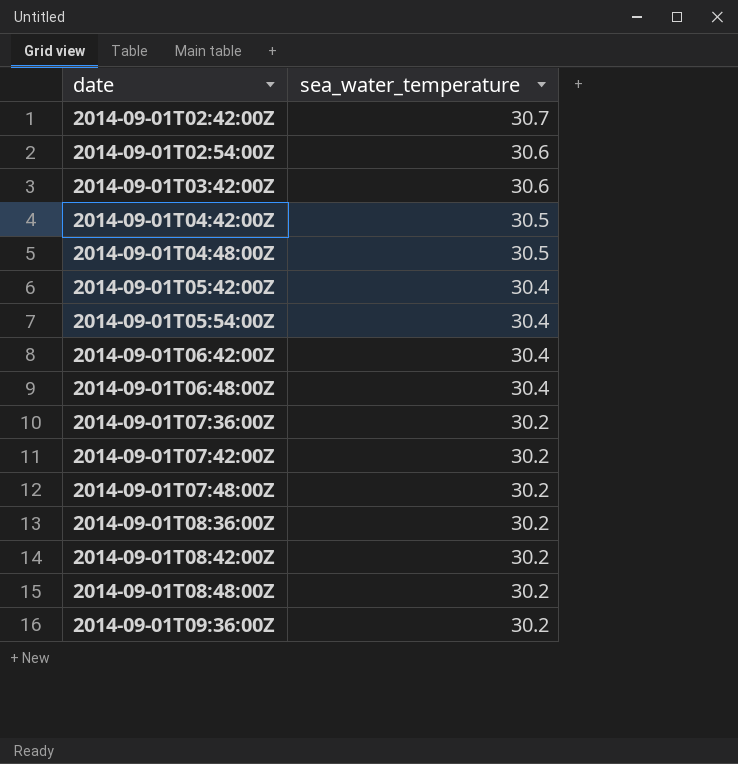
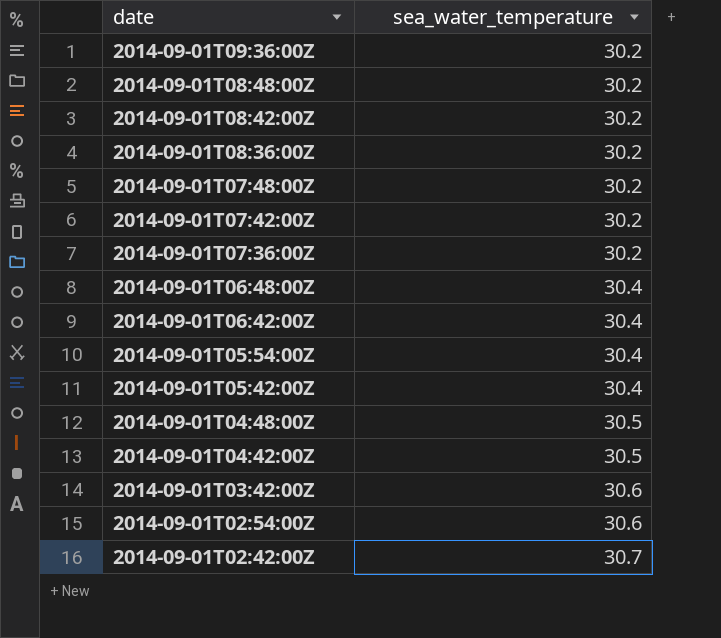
row order: date ascending -> date descending

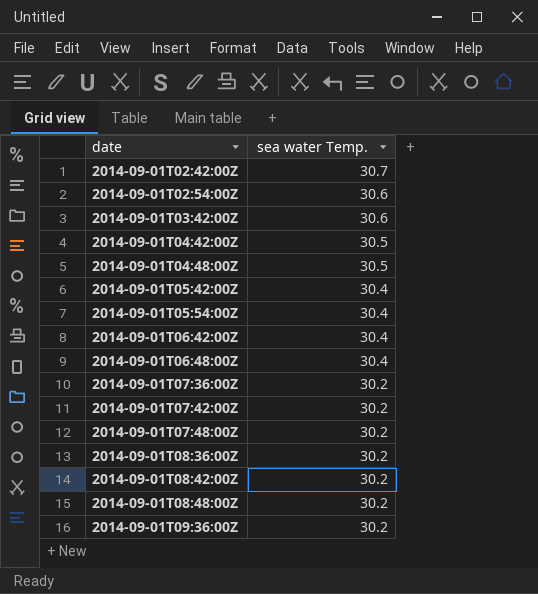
row order: date descending -> date ascending
column name: sea_water_temperature -> sea water Temp.

